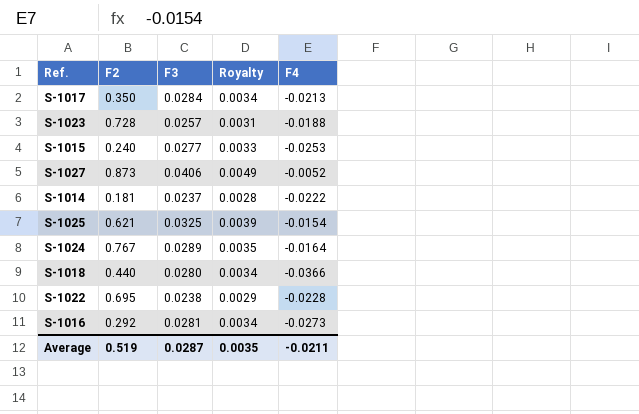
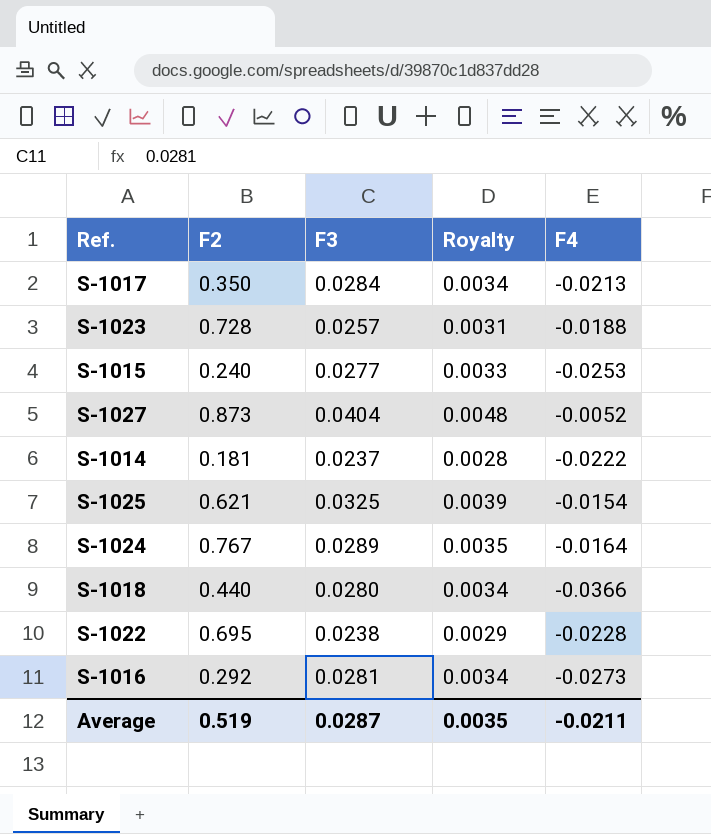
S-1027 | F3: 0.0406 -> 0.0404
S-1027 | Royalty: 0.0049 -> 0.0048

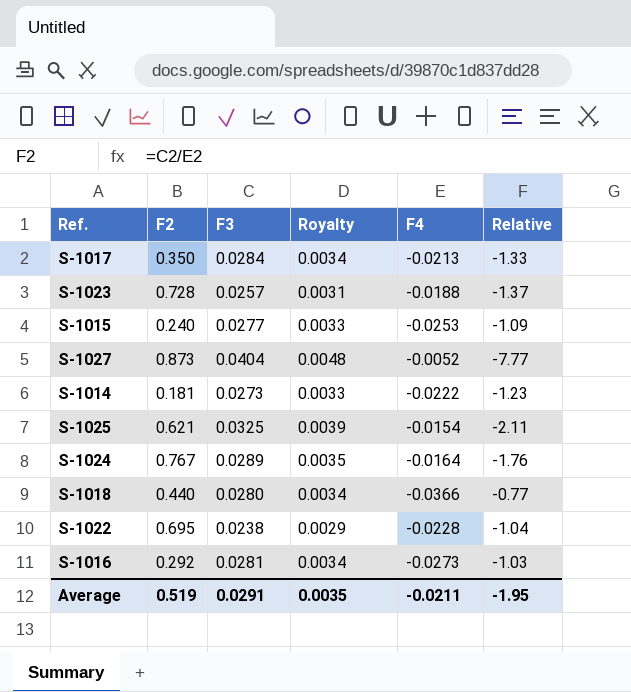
column Relative | formula: none -> [F3] / [F4]
S-1014 | F3: 0.0237 -> 0.0273
S-1014 | Royalty: 0.0028 -> 0.0033
Average | F3: 0.0287 -> 0.0291

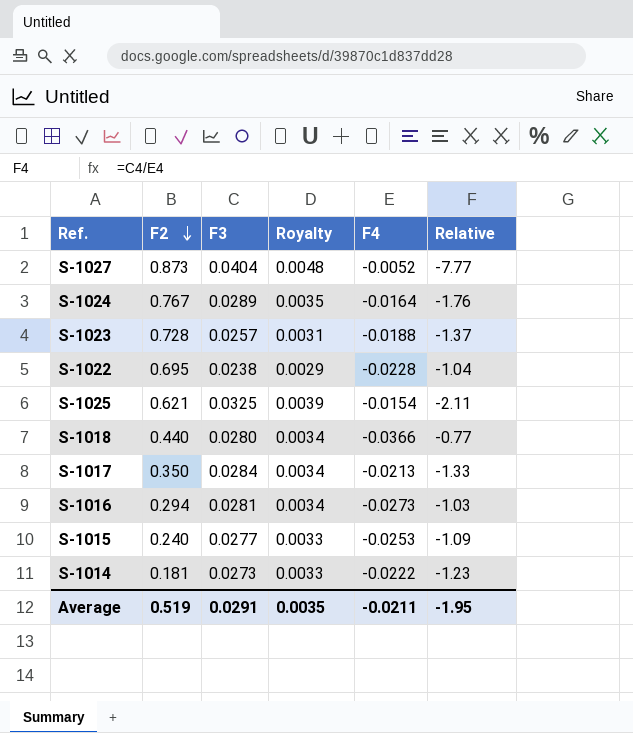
row order: none -> F2 descending
S-1016 | F2: 0.292 -> 0.294

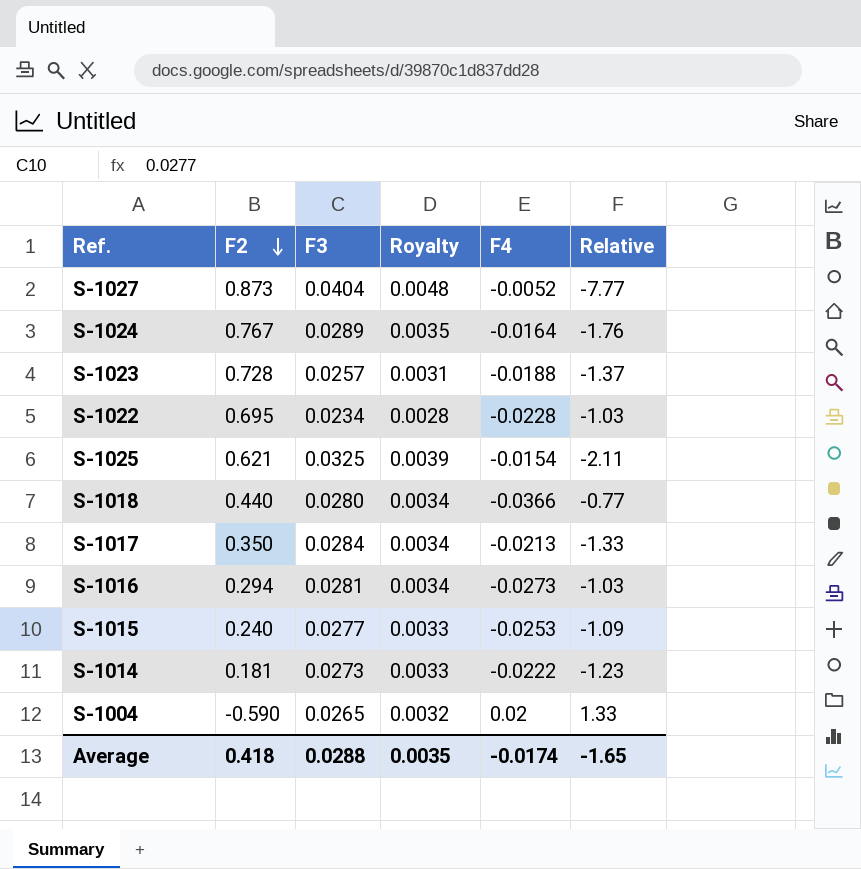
S-1022 | F3: 0.0238 -> 0.0234
S-1022 | Royalty: 0.0029 -> 0.0028
S-1022 | Relative: -1.04 -> -1.03
row S-1004: none -> -0.590 | 0.0265 | 0.0032 | 0.02 | 1.33
Average | F2: 0.519 -> 0.418
Average | F3: 0.0291 -> 0.0288
Average | F4: -0.0211 -> -0.0174
Average | Relative: -1.95 -> -1.65

